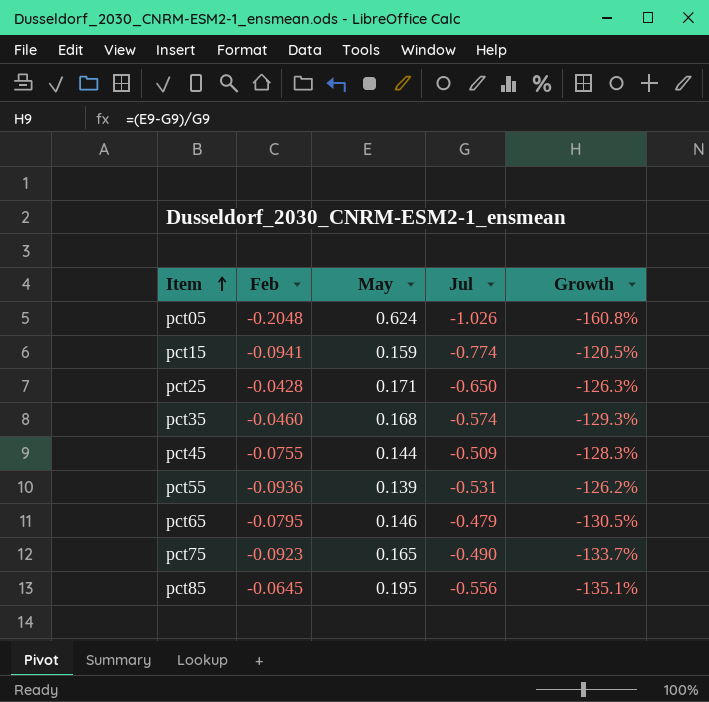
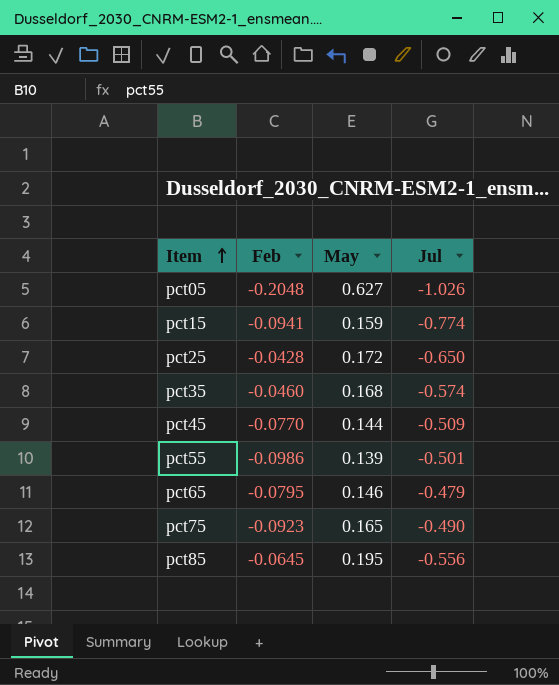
column Growth | formula: ([May] - [Jul]) / [Jul] -> none
pct05 | May: 0.624 -> 0.627
pct25 | May: 0.171 -> 0.172
pct45 | Feb: -0.0755 -> -0.0770
pct55 | Feb: -0.0936 -> -0.0986
pct55 | Jul: -0.531 -> -0.501

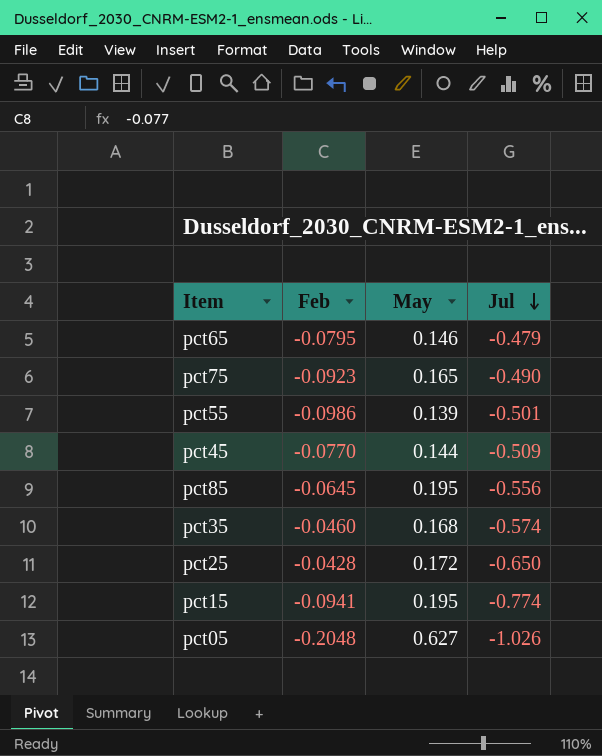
row order: Item ascending -> Jul descending
pct15 | May: 0.159 -> 0.195

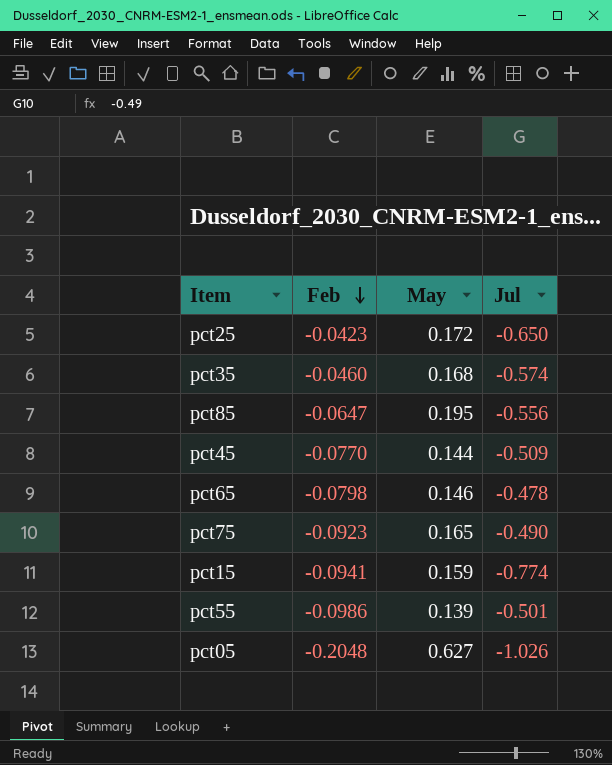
row order: Jul descending -> Feb descending
pct25 | Feb: -0.0428 -> -0.0423
pct85 | Feb: -0.0645 -> -0.0647
pct65 | Feb: -0.0795 -> -0.0798
pct65 | Jul: -0.479 -> -0.478
pct15 | May: 0.195 -> 0.159

